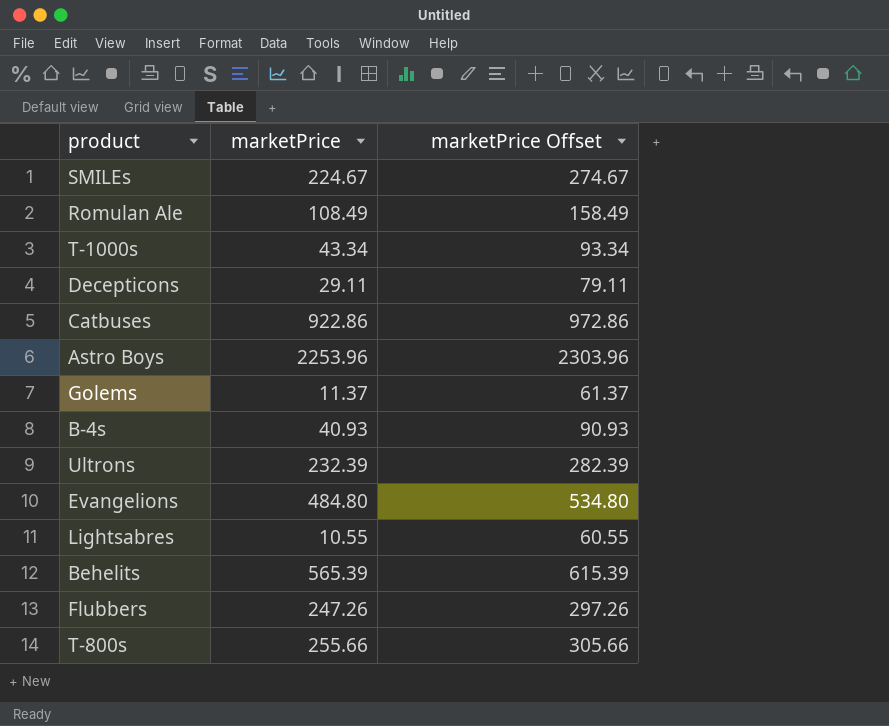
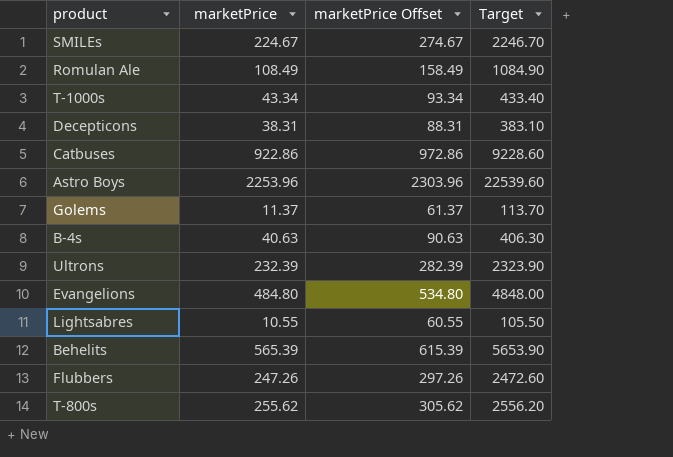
column Target | formula: none -> [marketPrice] * 10
Decepticons | marketPrice: 29.11 -> 38.31
Decepticons | marketPrice Offset: 79.11 -> 88.31
B-4s | marketPrice: 40.93 -> 40.63
B-4s | marketPrice Offset: 90.93 -> 90.63
T-800s | marketPrice: 255.66 -> 255.62
T-800s | marketPrice Offset: 305.66 -> 305.62

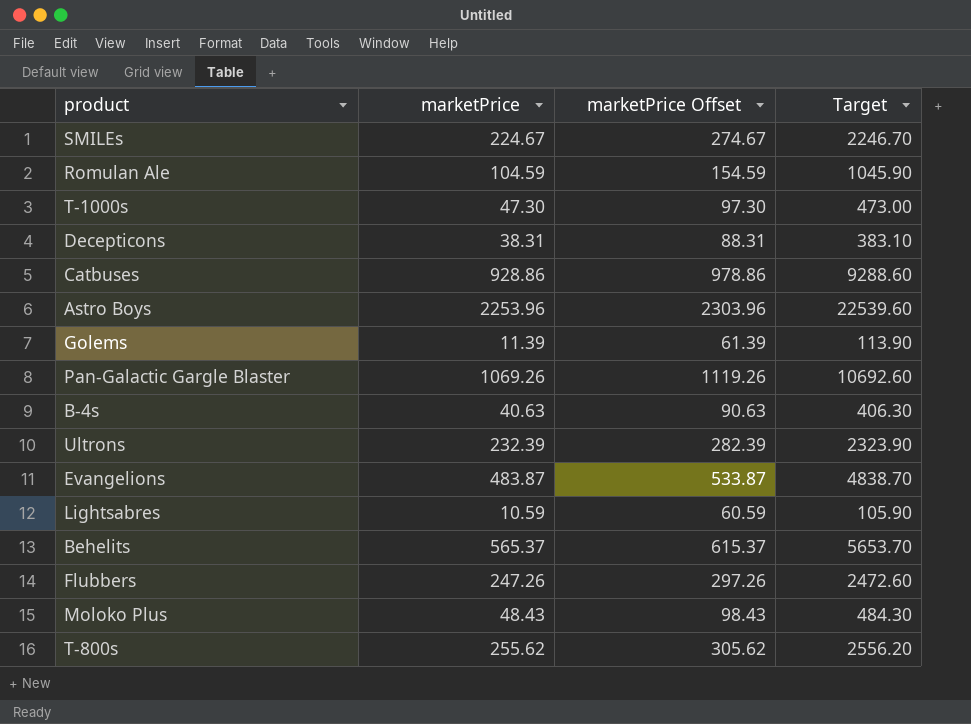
Romulan Ale | marketPrice: 108.49 -> 104.59
Romulan Ale | marketPrice Offset: 158.49 -> 154.59
Romulan Ale | Target: 1084.90 -> 1045.90
T-1000s | marketPrice: 43.34 -> 47.30
T-1000s | marketPrice Offset: 93.34 -> 97.30
T-1000s | Target: 433.40 -> 473.00
Catbuses | marketPrice: 922.86 -> 928.86
Catbuses | marketPrice Offset: 972.86 -> 978.86
Catbuses | Target: 9228.60 -> 9288.60
Golems | marketPrice: 11.37 -> 11.39
Golems | marketPrice Offset: 61.37 -> 61.39
Golems | Target: 113.70 -> 113.90
row Pan-Galactic Gargle Blaster: none -> 1069.26 | 1119.26 | 10692.60
Evangelions | marketPrice: 484.80 -> 483.87
Evangelions | marketPrice Offset: 534.80 -> 533.87
Evangelions | Target: 4848.00 -> 4838.70
Lightsabres | marketPrice: 10.55 -> 10.59
Lightsabres | marketPrice Offset: 60.55 -> 60.59
Lightsabres | Target: 105.50 -> 105.90
Behelits | marketPrice: 565.39 -> 565.37
Behelits | marketPrice Offset: 615.39 -> 615.37
Behelits | Target: 5653.90 -> 5653.70
row Moloko Plus: none -> 48.43 | 98.43 | 484.30

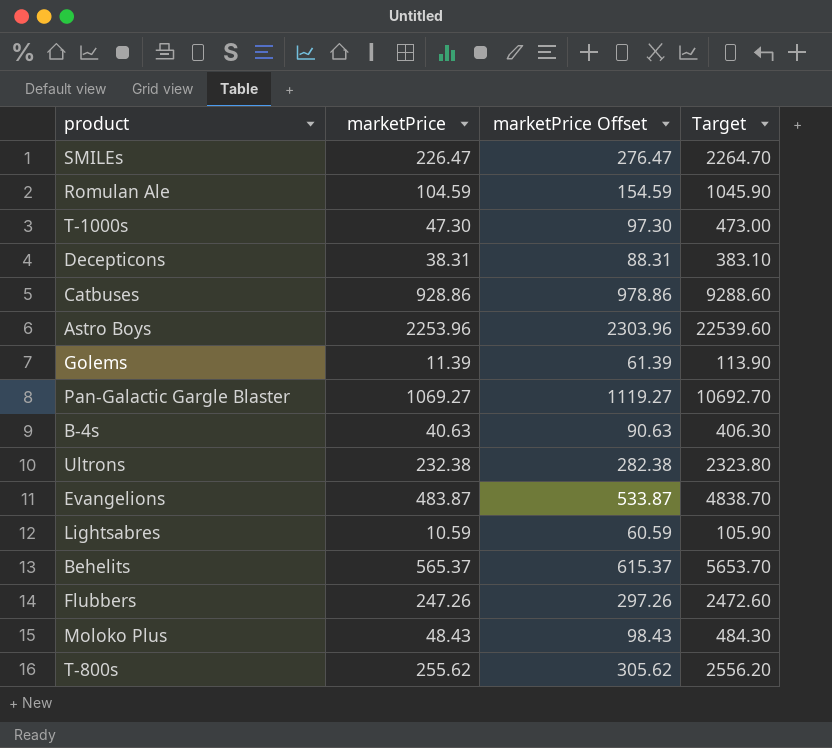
SMILEs | marketPrice: 224.67 -> 226.47
SMILEs | marketPrice Offset: 274.67 -> 276.47
SMILEs | Target: 2246.70 -> 2264.70
Pan-Galactic Gargle Blaster | marketPrice: 1069.26 -> 1069.27
Pan-Galactic Gargle Blaster | marketPrice Offset: 1119.26 -> 1119.27
Pan-Galactic Gargle Blaster | Target: 10692.60 -> 10692.70
Ultrons | marketPrice: 232.39 -> 232.38
Ultrons | marketPrice Offset: 282.39 -> 282.38
Ultrons | Target: 2323.90 -> 2323.80

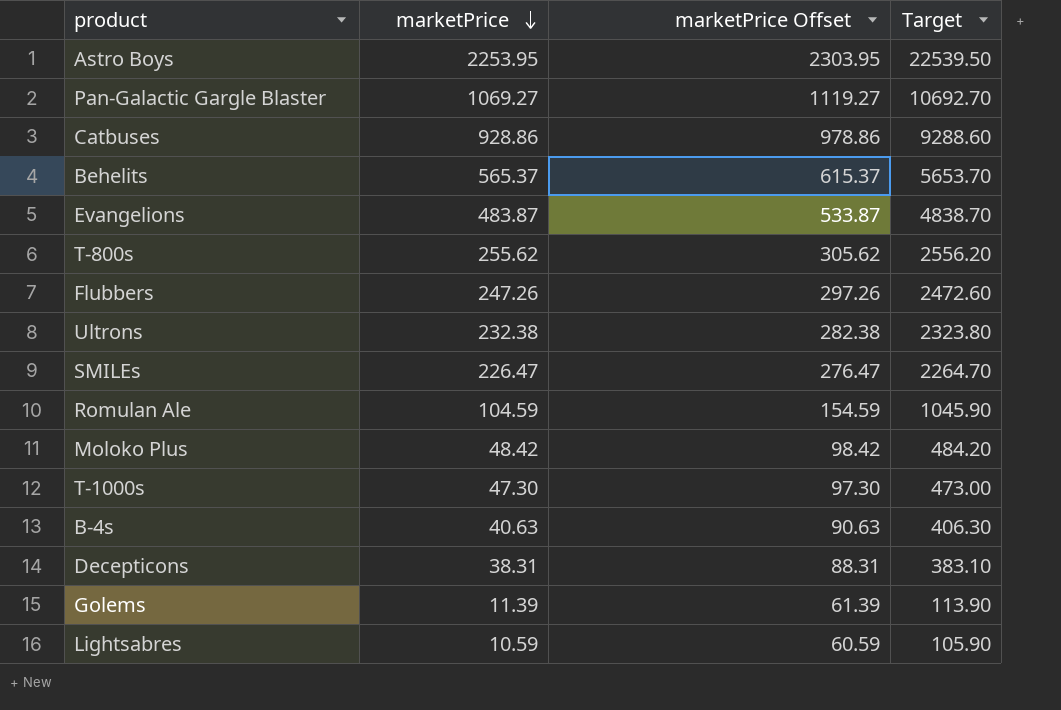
row order: none -> marketPrice descending
Astro Boys | marketPrice: 2253.96 -> 2253.95
Astro Boys | marketPrice Offset: 2303.96 -> 2303.95
Astro Boys | Target: 22539.60 -> 22539.50
Moloko Plus | marketPrice: 48.43 -> 48.42
Moloko Plus | marketPrice Offset: 98.43 -> 98.42
Moloko Plus | Target: 484.30 -> 484.20

